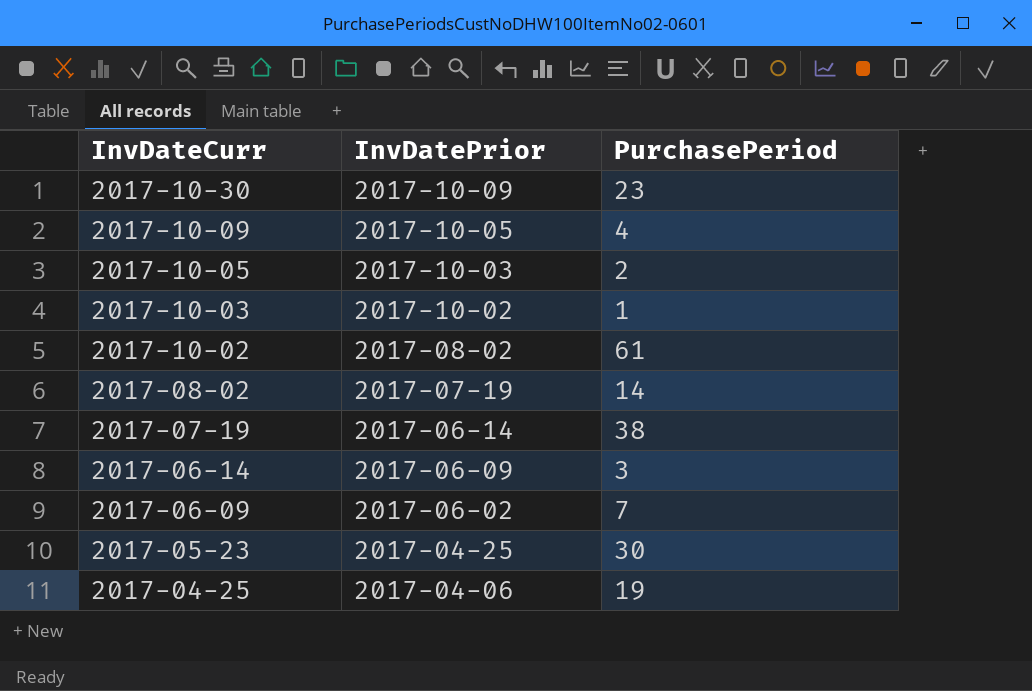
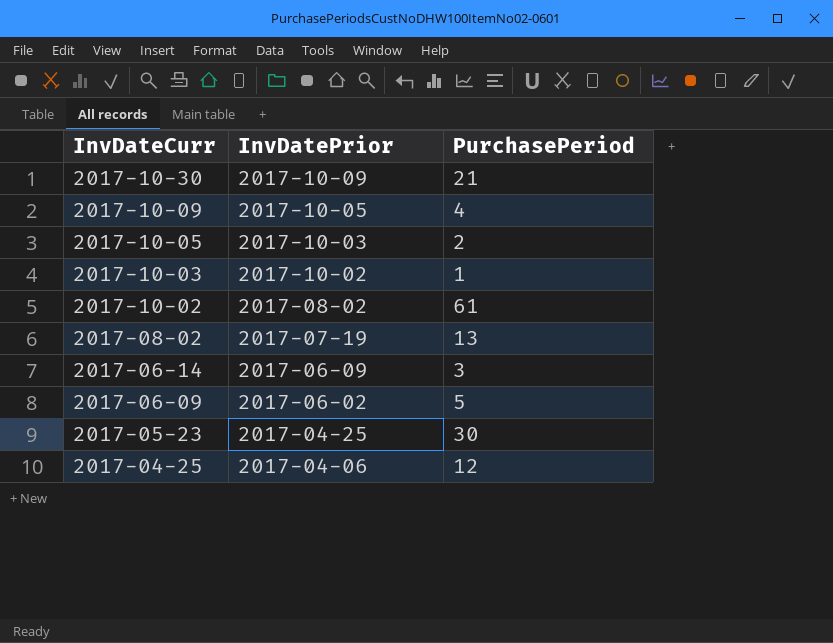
row 2017-07-19: 2017-06-14 | 38 -> none
2017-10-30 | PurchasePeriod: 23 -> 21
2017-08-02 | PurchasePeriod: 14 -> 13
2017-06-09 | PurchasePeriod: 7 -> 5
2017-04-25 | PurchasePeriod: 19 -> 12

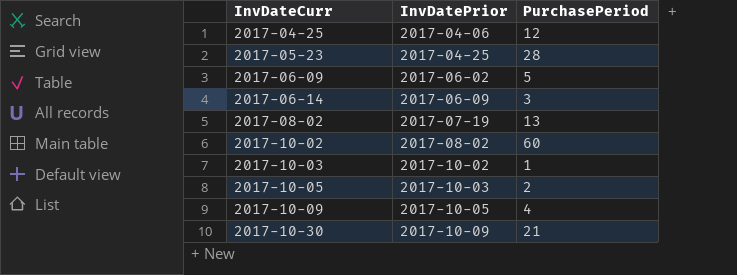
row order: InvDateCurr descending -> InvDateCurr ascending
2017-05-23 | PurchasePeriod: 30 -> 28
2017-10-02 | PurchasePeriod: 61 -> 60

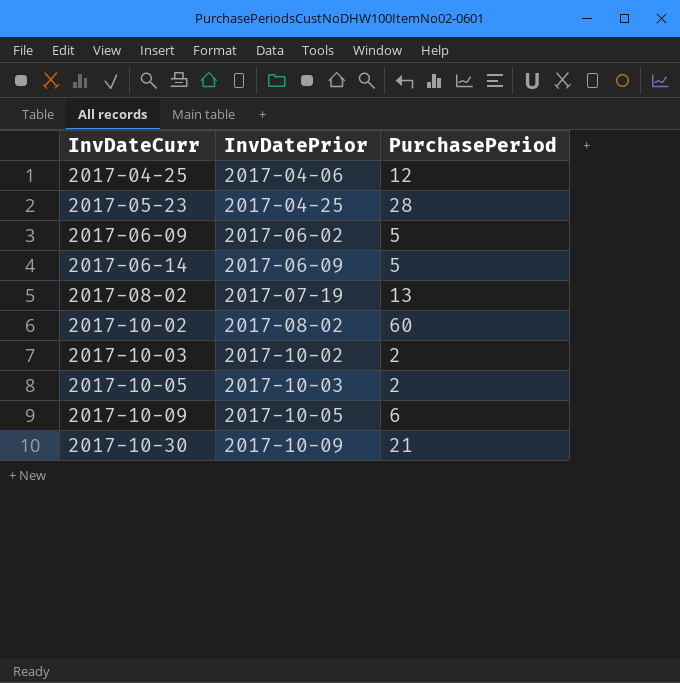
2017-06-14 | PurchasePeriod: 3 -> 5
2017-10-03 | PurchasePeriod: 1 -> 2
2017-10-09 | PurchasePeriod: 4 -> 6

